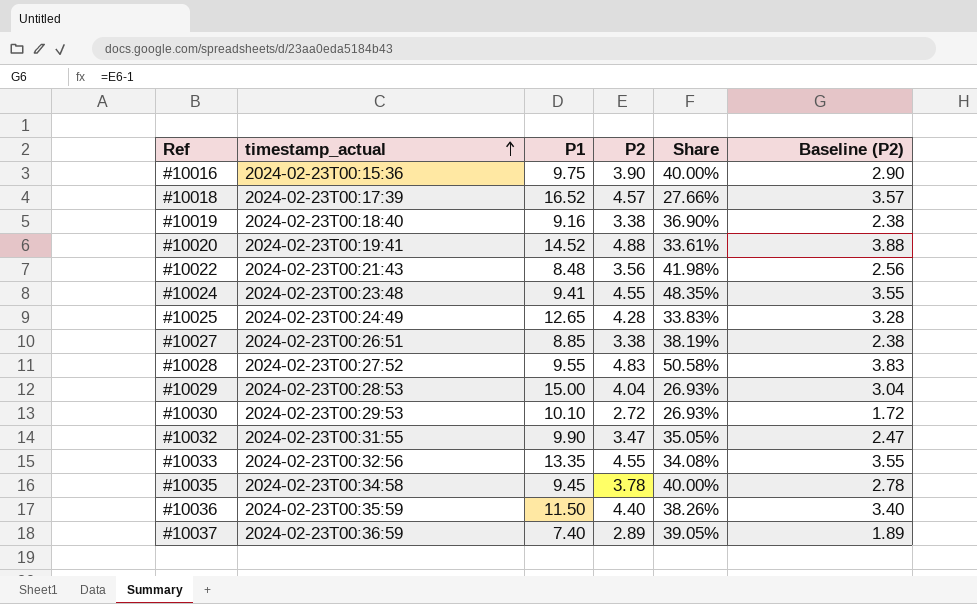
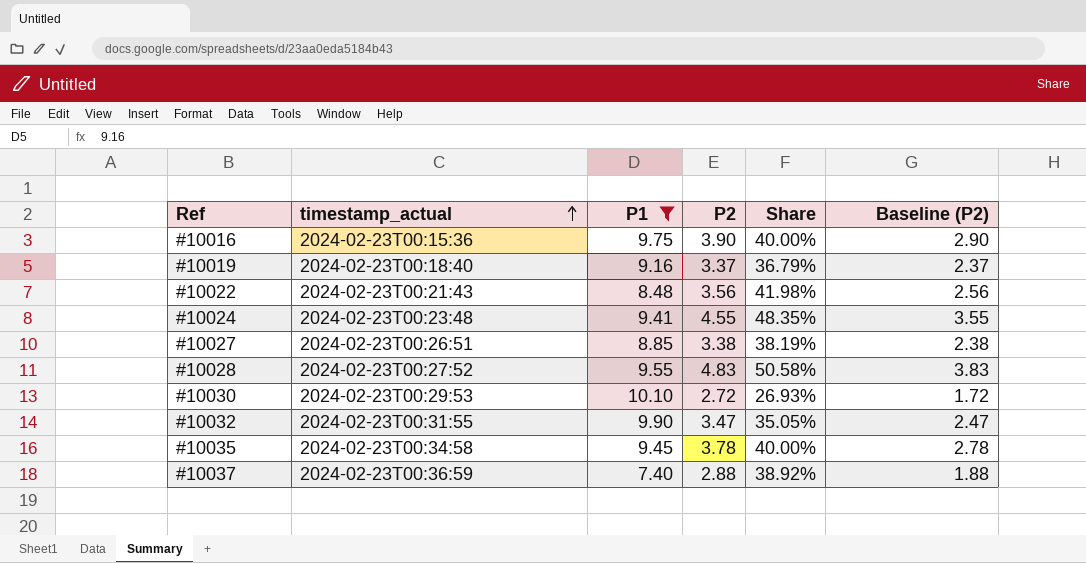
filter: none -> P1 <= 10.10
#10019 | P2: 3.38 -> 3.37
#10019 | Share: 36.90% -> 36.79%
#10019 | Baseline (P2): 2.38 -> 2.37
#10037 | P2: 2.89 -> 2.88
#10037 | Share: 39.05% -> 38.92%
#10037 | Baseline (P2): 1.89 -> 1.88

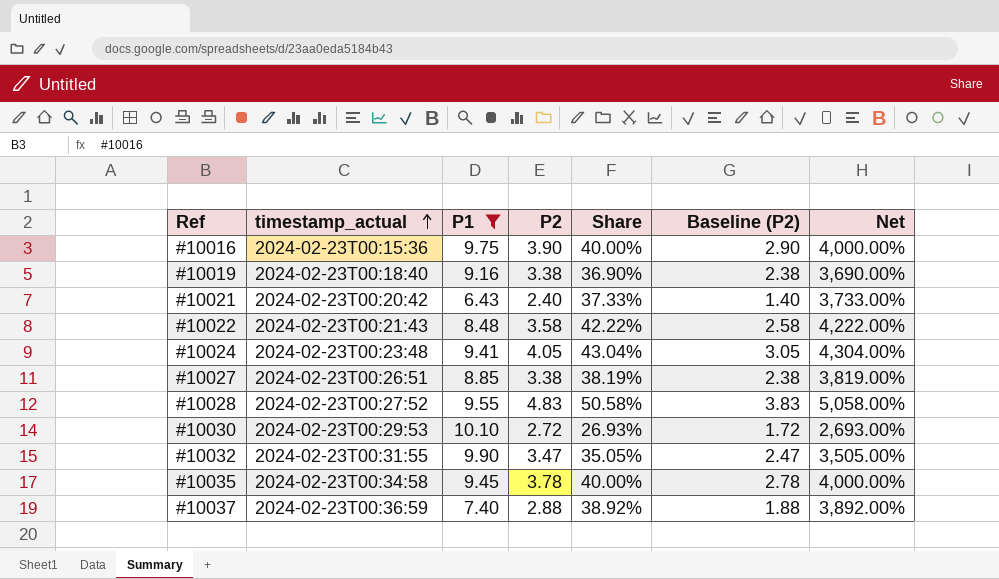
column Net | formula: none -> [Share] * 100
#10019 | P2: 3.37 -> 3.38
#10019 | Share: 36.79% -> 36.90%
#10019 | Baseline (P2): 2.37 -> 2.38
row #10021: none -> 2024-02-23T00:20:42 | 6.43 | 2.40 | 37.33% | 1.40 | 3,733.00%
#10022 | P2: 3.56 -> 3.58
#10022 | Share: 41.98% -> 42.22%
#10022 | Baseline (P2): 2.56 -> 2.58
#10024 | P2: 4.55 -> 4.05
#10024 | Share: 48.35% -> 43.04%
#10024 | Baseline (P2): 3.55 -> 3.05

